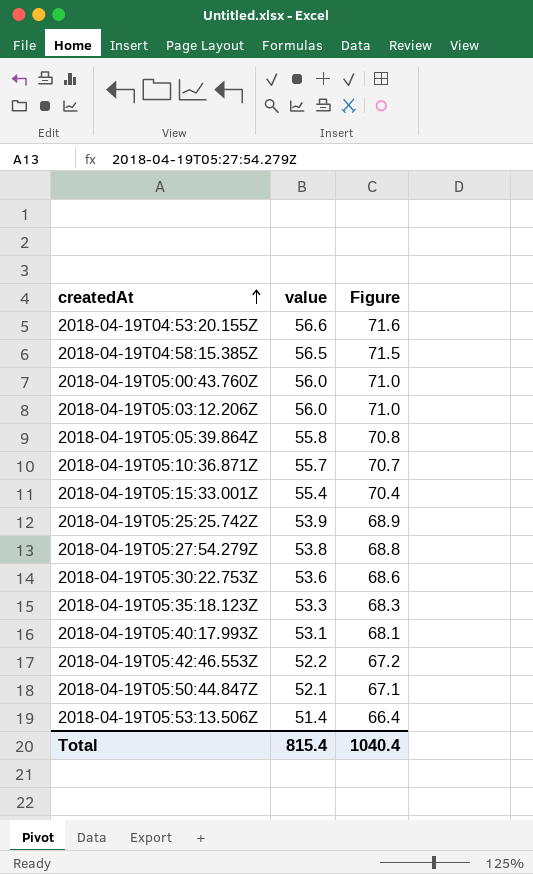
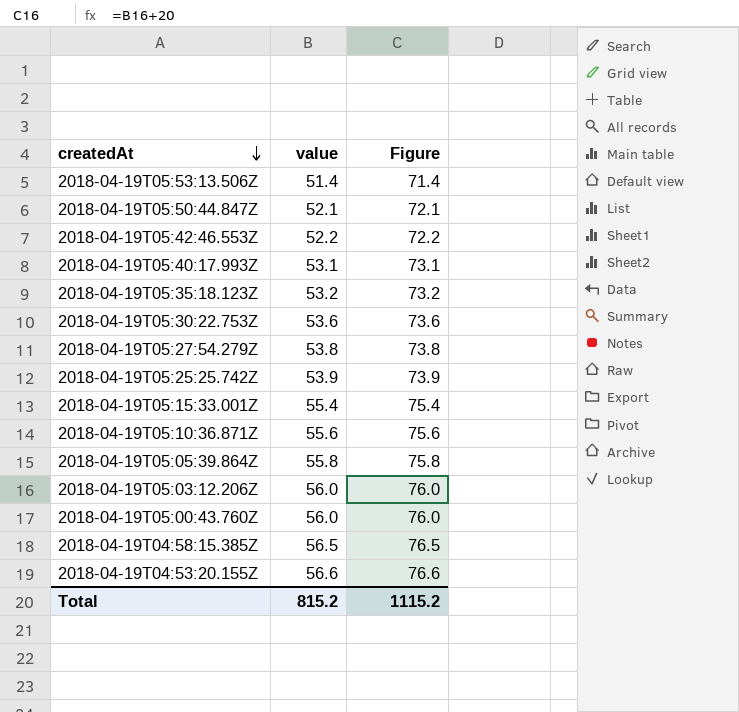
row order: createdAt ascending -> createdAt descending
column Figure | formula: [value] + 15 -> [value] + 20
2018-04-19T05:35:18.123Z | value: 53.3 -> 53.2
2018-04-19T05:10:36.871Z | value: 55.7 -> 55.6
Total | value: 815.4 -> 815.2
Total | Figure: 1040.4 -> 1115.2

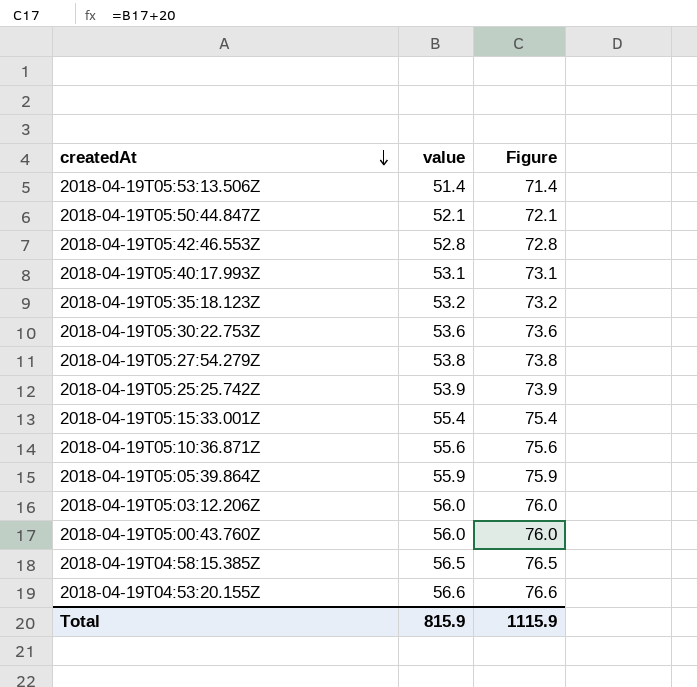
2018-04-19T05:42:46.553Z | value: 52.2 -> 52.8
2018-04-19T05:42:46.553Z | Figure: 72.2 -> 72.8
2018-04-19T05:05:39.864Z | value: 55.8 -> 55.9
2018-04-19T05:05:39.864Z | Figure: 75.8 -> 75.9
Total | value: 815.2 -> 815.9
Total | Figure: 1115.2 -> 1115.9

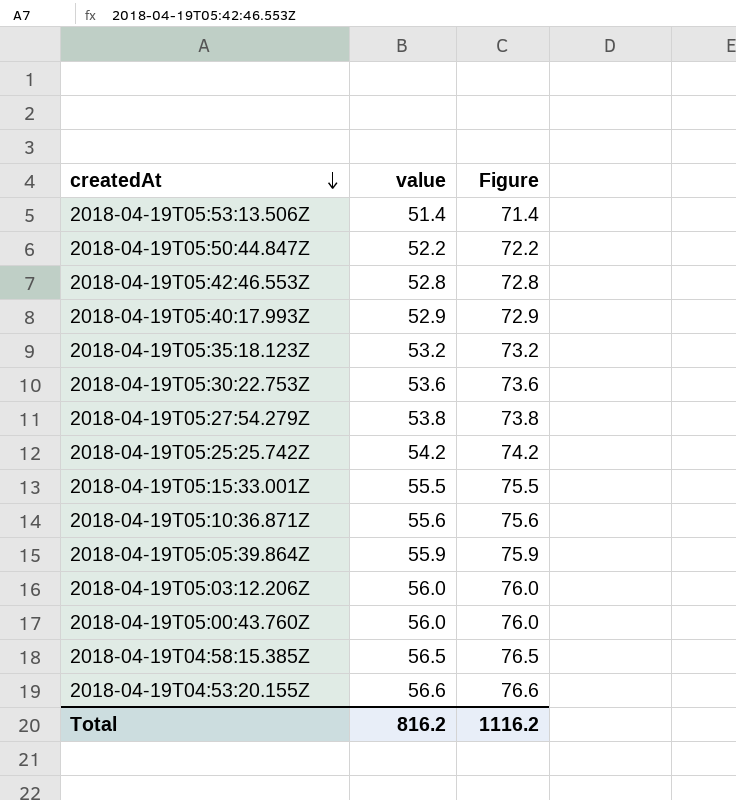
2018-04-19T05:50:44.847Z | value: 52.1 -> 52.2
2018-04-19T05:50:44.847Z | Figure: 72.1 -> 72.2
2018-04-19T05:40:17.993Z | value: 53.1 -> 52.9
2018-04-19T05:40:17.993Z | Figure: 73.1 -> 72.9
2018-04-19T05:25:25.742Z | value: 53.9 -> 54.2
2018-04-19T05:25:25.742Z | Figure: 73.9 -> 74.2
2018-04-19T05:15:33.001Z | value: 55.4 -> 55.5
2018-04-19T05:15:33.001Z | Figure: 75.4 -> 75.5
Total | value: 815.9 -> 816.2
Total | Figure: 1115.9 -> 1116.2

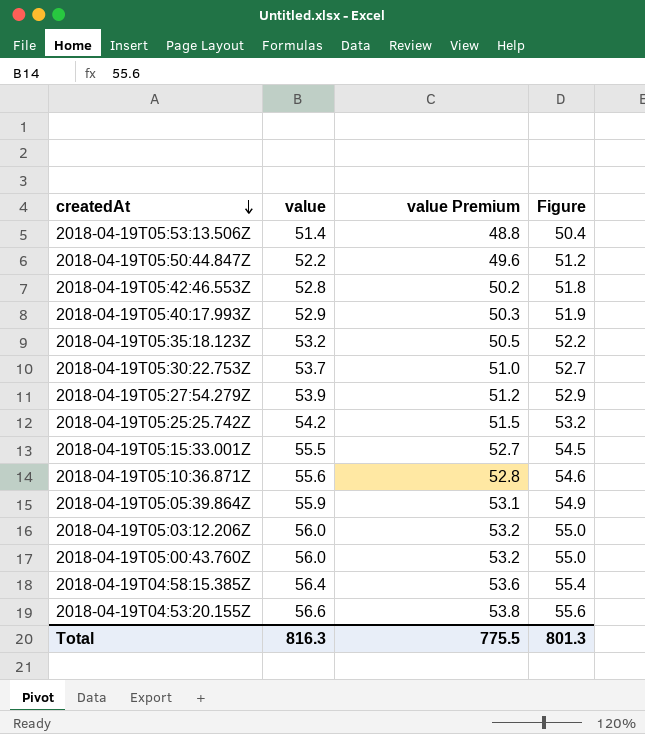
column value Premium | formula: none -> [value] * 0.95
column Figure | formula: [value] + 20 -> [value] - 1
2018-04-19T05:30:22.753Z | value: 53.6 -> 53.7
2018-04-19T05:27:54.279Z | value: 53.8 -> 53.9
2018-04-19T04:58:15.385Z | value: 56.5 -> 56.4
Total | value: 816.2 -> 816.3
Total | Figure: 1116.2 -> 801.3

